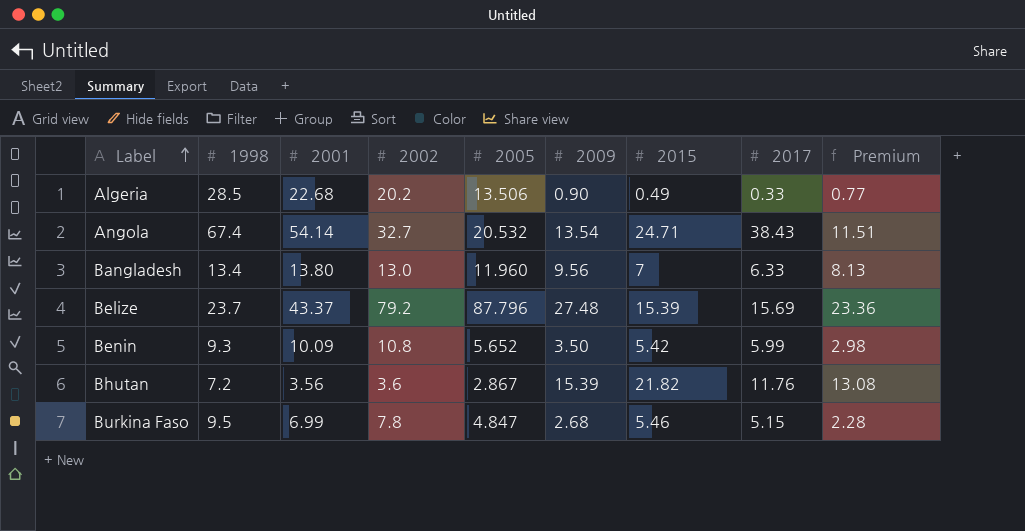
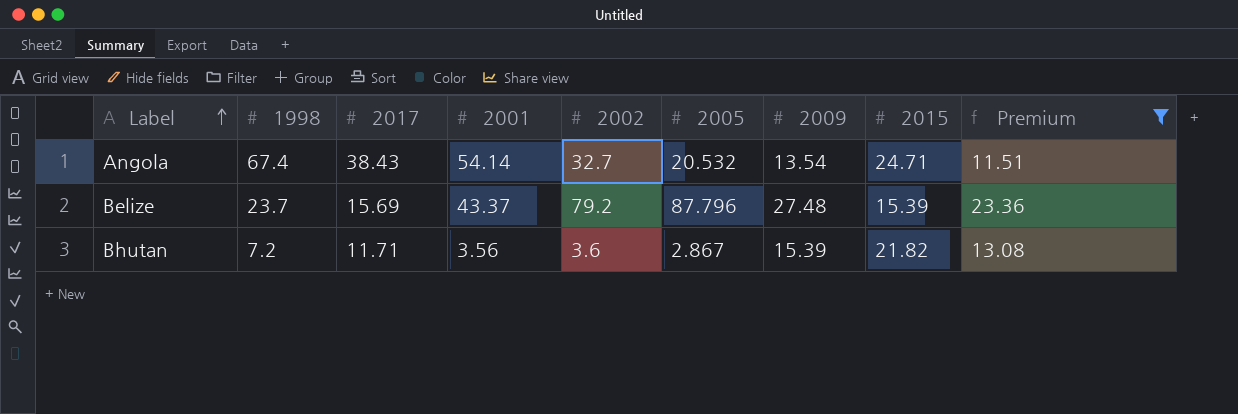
filter: none -> Premium >= 11.51
column 2017 | position: 8 -> 3
Bhutan | 2017: 11.76 -> 11.71

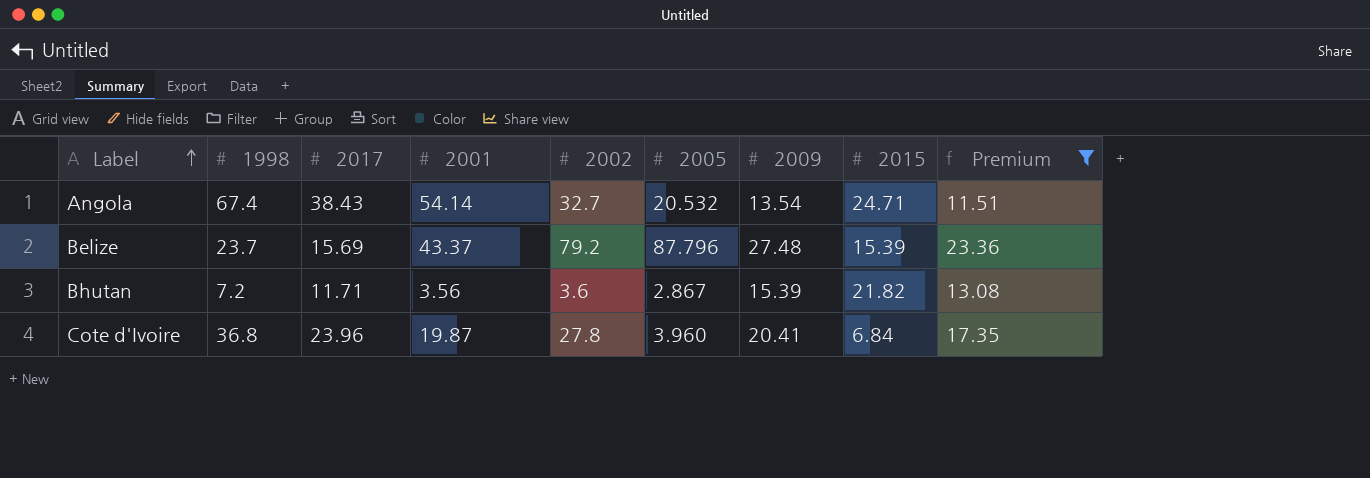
row Cote d'Ivoire: none -> 36.8 | 23.96 | 19.87 | 27.8 | 3.960 | 20.41 | 6.84 | 17.35

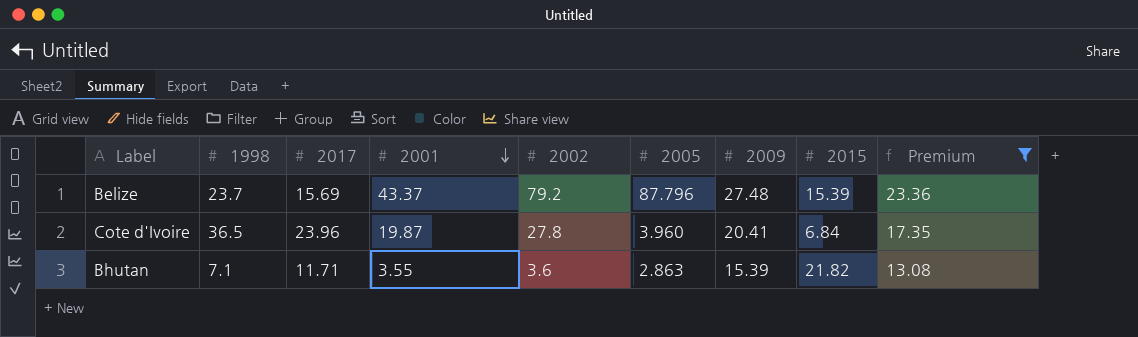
row order: Label ascending -> 2001 descending
row Angola: 67.4 | 38.43 | 54.14 | 32.7 | 20.532 | 13.54 | 24.71 | 11.51 -> none
Cote d'Ivoire | 1998: 36.8 -> 36.5
Bhutan | 1998: 7.2 -> 7.1
Bhutan | 2001: 3.56 -> 3.55
Bhutan | 2005: 2.867 -> 2.863

